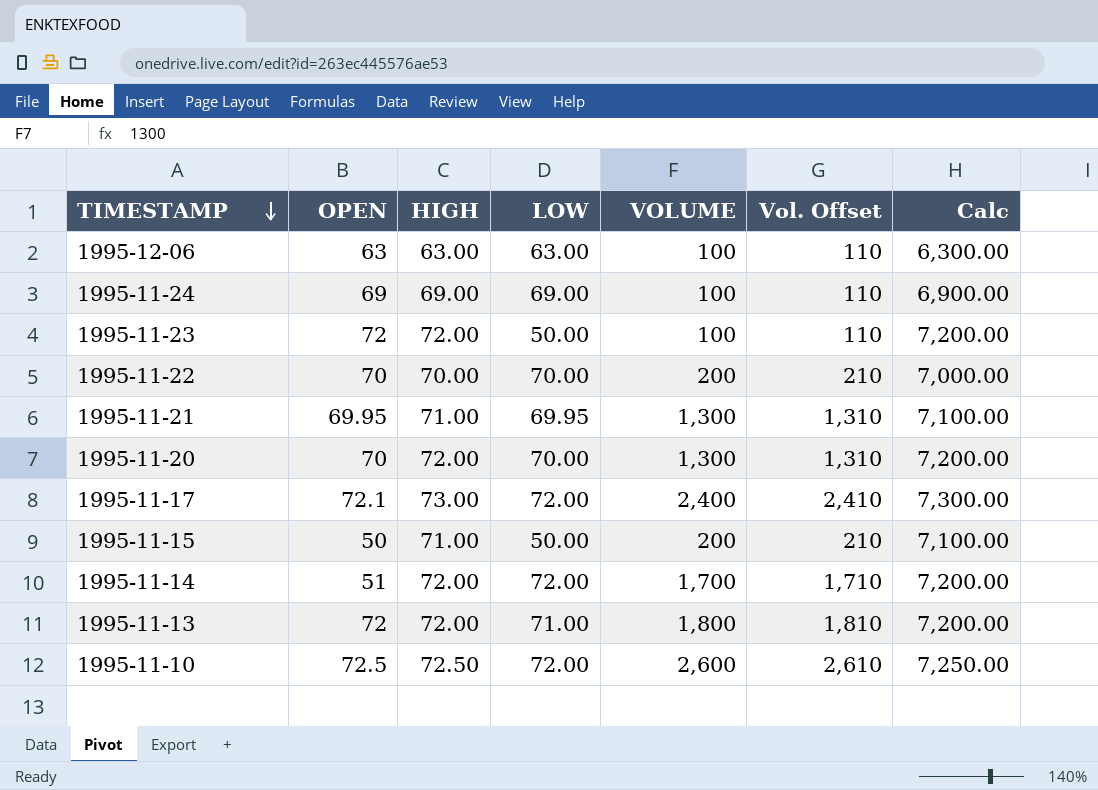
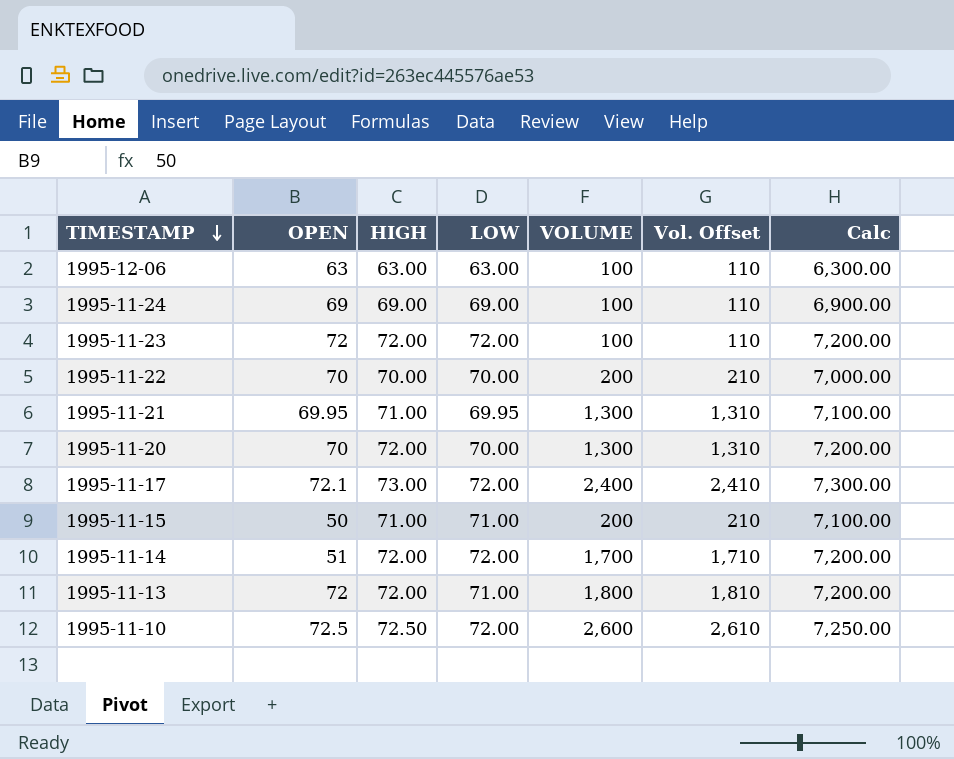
1995-11-23 | LOW: 50.00 -> 72.00
1995-11-15 | LOW: 50.00 -> 71.00

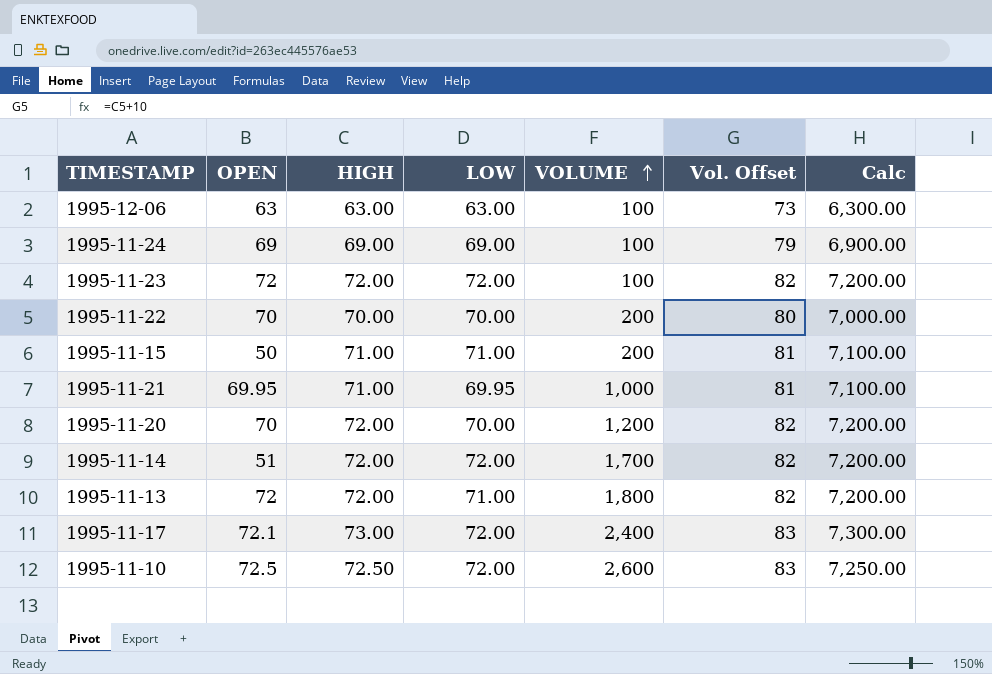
row order: TIMESTAMP descending -> VOLUME ascending
column Vol. Offset | formula: [VOLUME] + 10 -> [HIGH] + 10
1995-11-21 | VOLUME: 1,300 -> 1,000
1995-11-20 | VOLUME: 1,300 -> 1,200

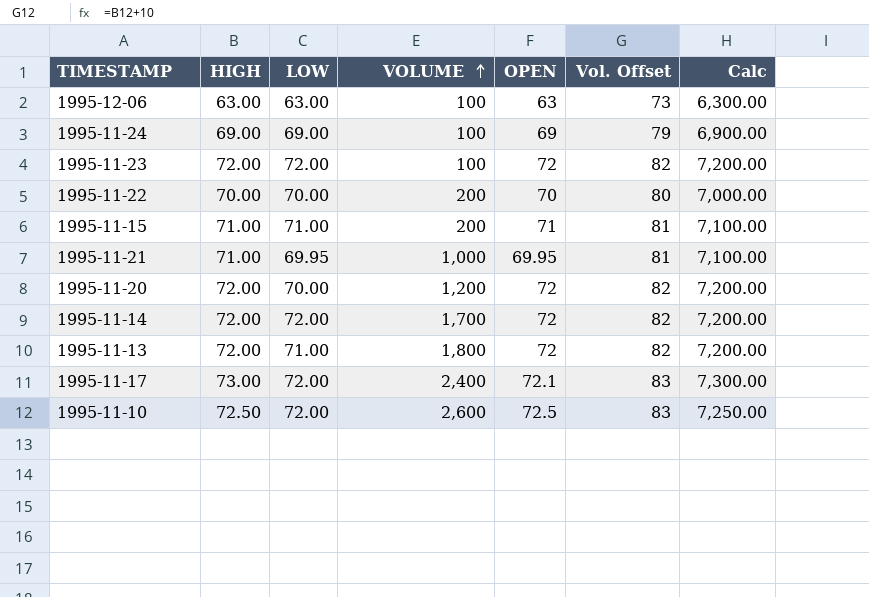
column OPEN | position: 2 -> 5
1995-11-15 | OPEN: 50 -> 71
1995-11-20 | OPEN: 70 -> 72
1995-11-14 | OPEN: 51 -> 72

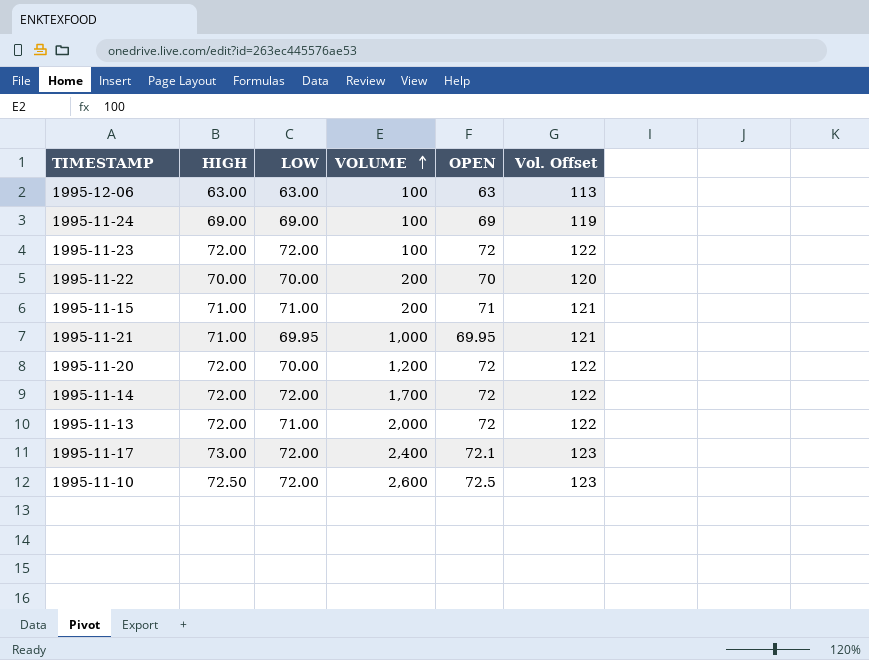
column Calc | formula: [HIGH] * 100 -> none
column Vol. Offset | formula: [HIGH] + 10 -> [HIGH] + 50
1995-11-13 | VOLUME: 1,800 -> 2,000

